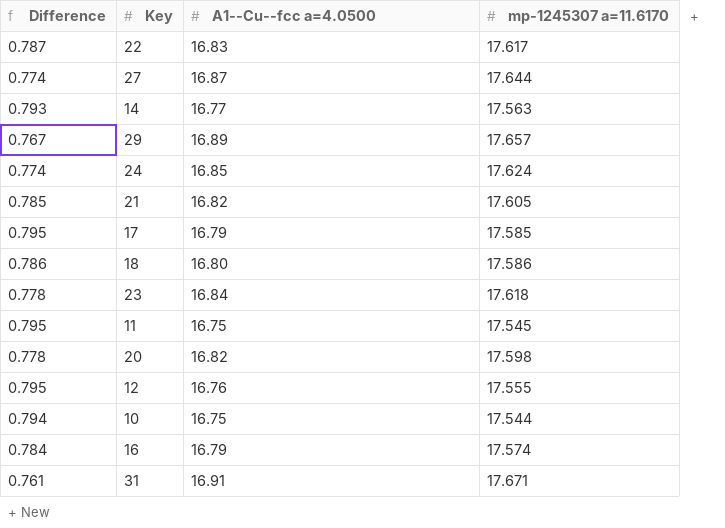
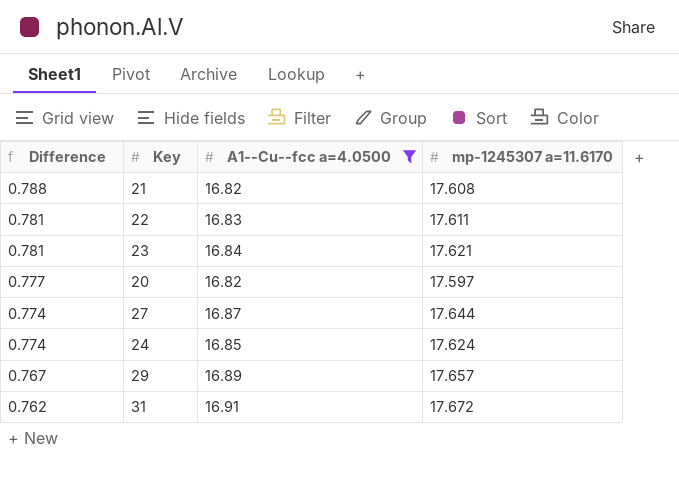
filter: none -> A1--Cu--fcc a=4.0500 >= 16.82
row order: none -> Difference descending
21 | Difference: 0.785 -> 0.788
21 | mp-1245307 a=11.6170: 17.605 -> 17.608
22 | Difference: 0.787 -> 0.781
22 | mp-1245307 a=11.6170: 17.617 -> 17.611
23 | Difference: 0.778 -> 0.781
23 | mp-1245307 a=11.6170: 17.618 -> 17.621
20 | Difference: 0.778 -> 0.777
20 | mp-1245307 a=11.6170: 17.598 -> 17.597
31 | Difference: 0.761 -> 0.762
31 | mp-1245307 a=11.6170: 17.671 -> 17.672

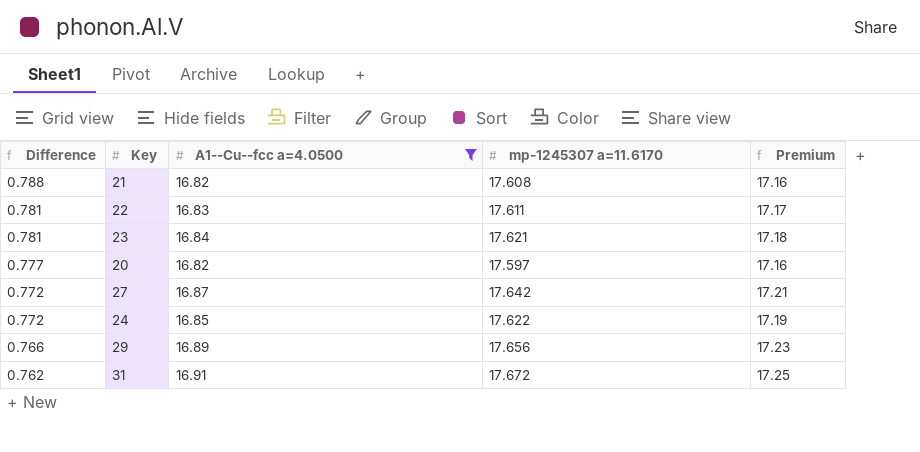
column Premium | formula: none -> [A1--Cu--fcc a=4.0500] * 1.02
27 | Difference: 0.774 -> 0.772
27 | mp-1245307 a=11.6170: 17.644 -> 17.642
24 | Difference: 0.774 -> 0.772
24 | mp-1245307 a=11.6170: 17.624 -> 17.622
29 | Difference: 0.767 -> 0.766
29 | mp-1245307 a=11.6170: 17.657 -> 17.656

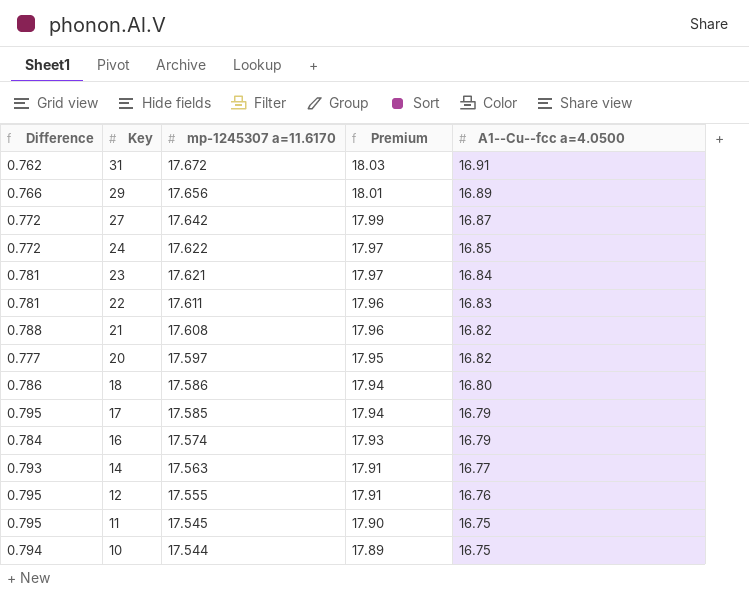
filter: A1--Cu--fcc a=4.0500 >= 16.82 -> none
row order: Difference descending -> Key descending
column Premium | formula: [A1--Cu--fcc a=4.0500] * 1.02 -> [mp-1245307 a=11.6170] * 1.02
column A1--Cu--fcc a=4.0500 | position: 3 -> 5

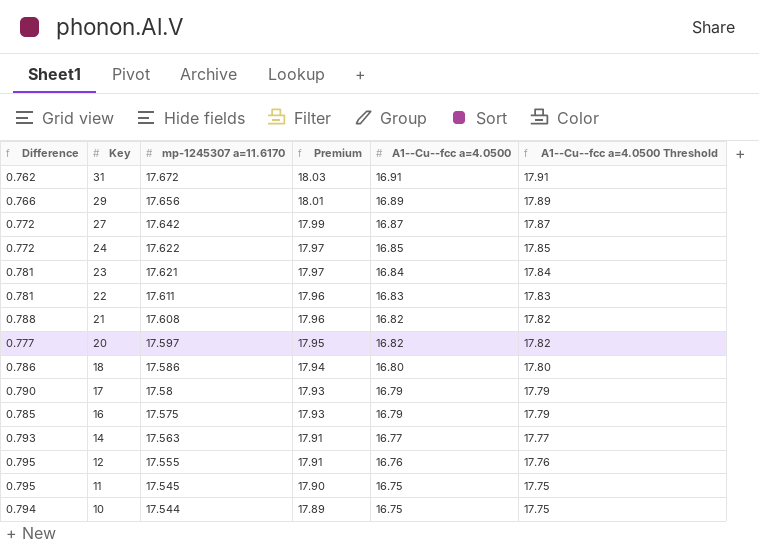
column A1--Cu--fcc a=4.0500 Threshold | formula: none -> [A1--Cu--fcc a=4.0500] + 1
17 | Difference: 0.795 -> 0.790
17 | mp-1245307 a=11.6170: 17.585 -> 17.58
17 | Premium: 17.94 -> 17.93
16 | Difference: 0.784 -> 0.785
16 | mp-1245307 a=11.6170: 17.574 -> 17.575

